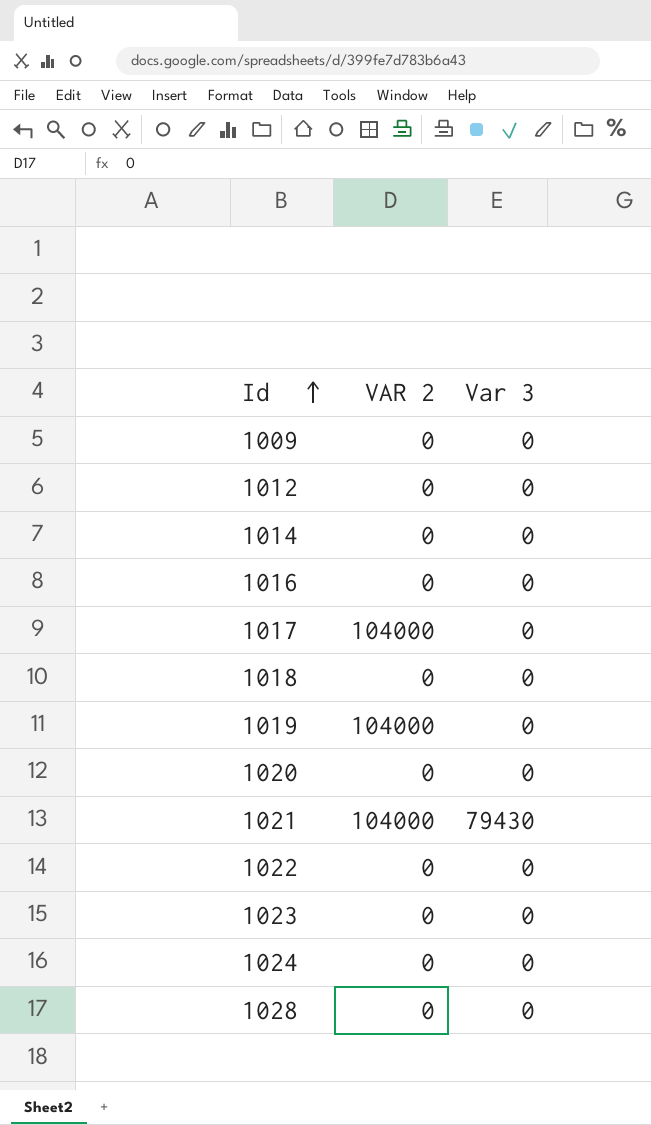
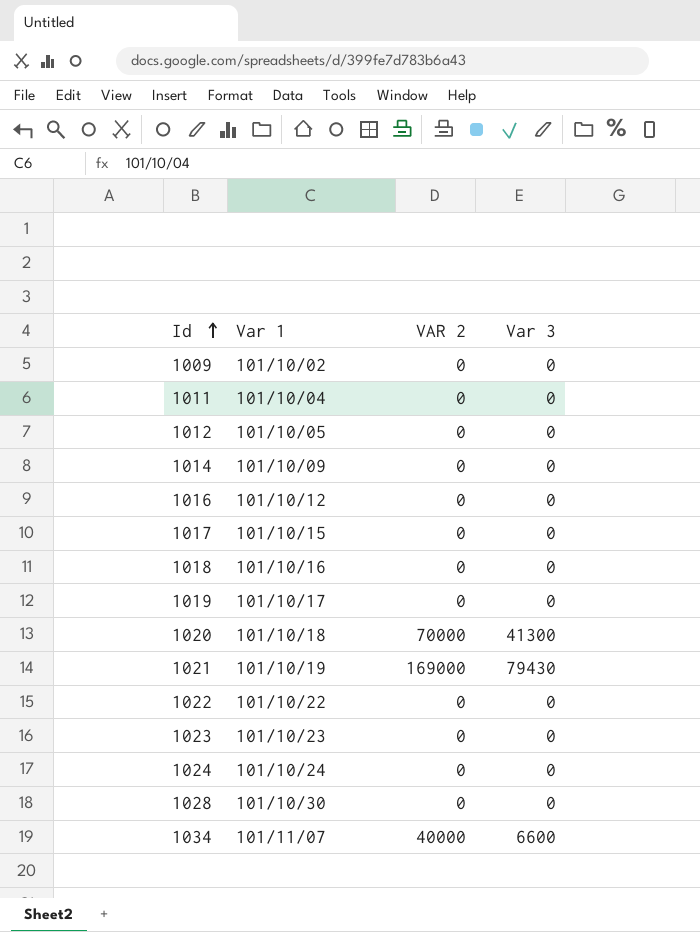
column Var 1 | position: none -> 2
row 1011: none -> 101/10/04 | 0 | 0
1017 | VAR 2: 104000 -> 0
1019 | VAR 2: 104000 -> 0
1020 | VAR 2: 0 -> 70000
1020 | Var 3: 0 -> 41300
1021 | VAR 2: 104000 -> 169000
row 1034: none -> 101/11/07 | 40000 | 6600

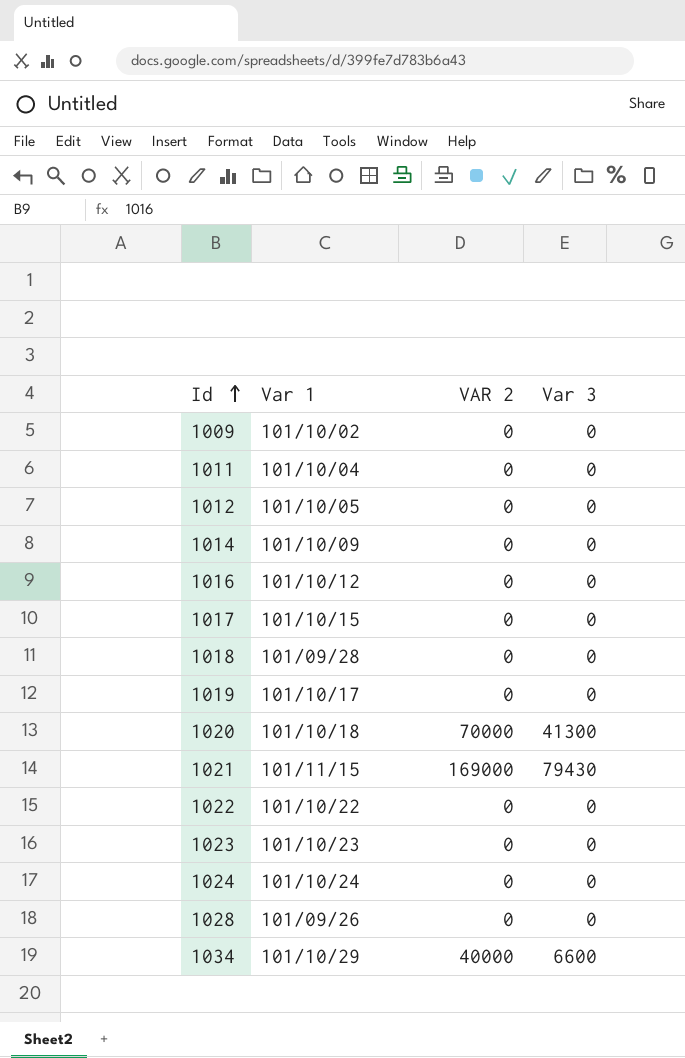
1018 | Var 1: 101/10/16 -> 101/09/28
1021 | Var 1: 101/10/19 -> 101/11/15
1028 | Var 1: 101/10/30 -> 101/09/26
1034 | Var 1: 101/11/07 -> 101/10/29

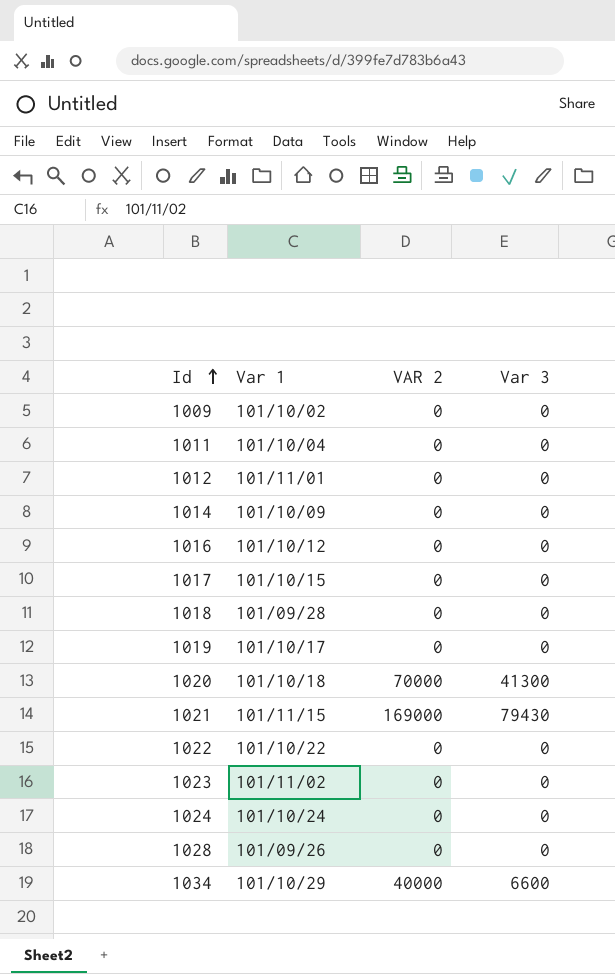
1012 | Var 1: 101/10/05 -> 101/11/01
1023 | Var 1: 101/10/23 -> 101/11/02

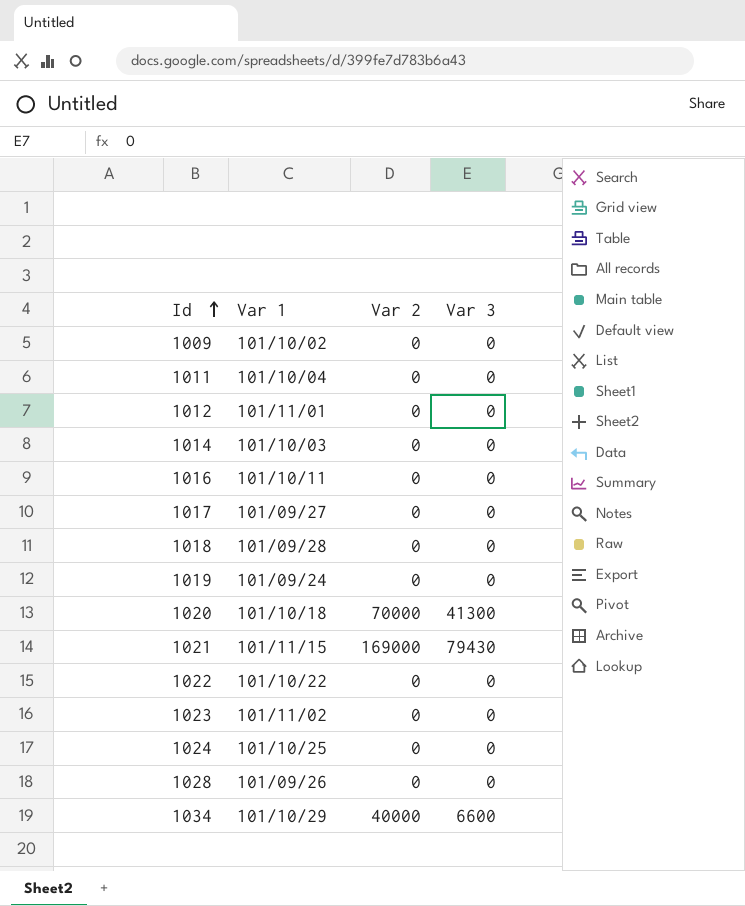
column name: VAR 2 -> Var 2
1014 | Var 1: 101/10/09 -> 101/10/03
1016 | Var 1: 101/10/12 -> 101/10/11
1017 | Var 1: 101/10/15 -> 101/09/27
1019 | Var 1: 101/10/17 -> 101/09/24
1024 | Var 1: 101/10/24 -> 101/10/25

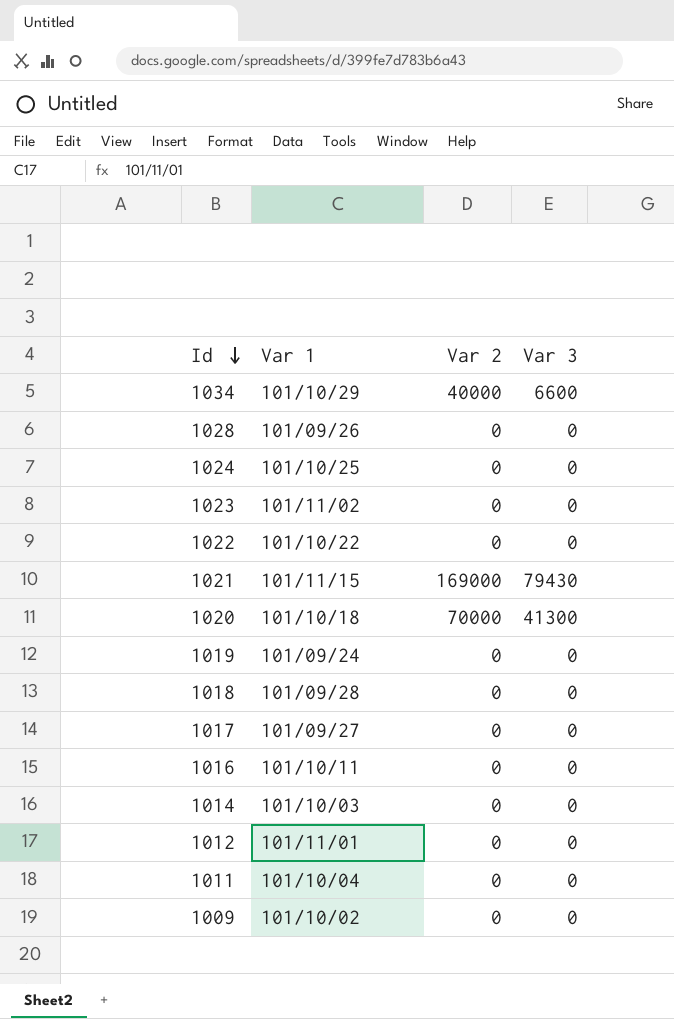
row order: Id ascending -> Id descending

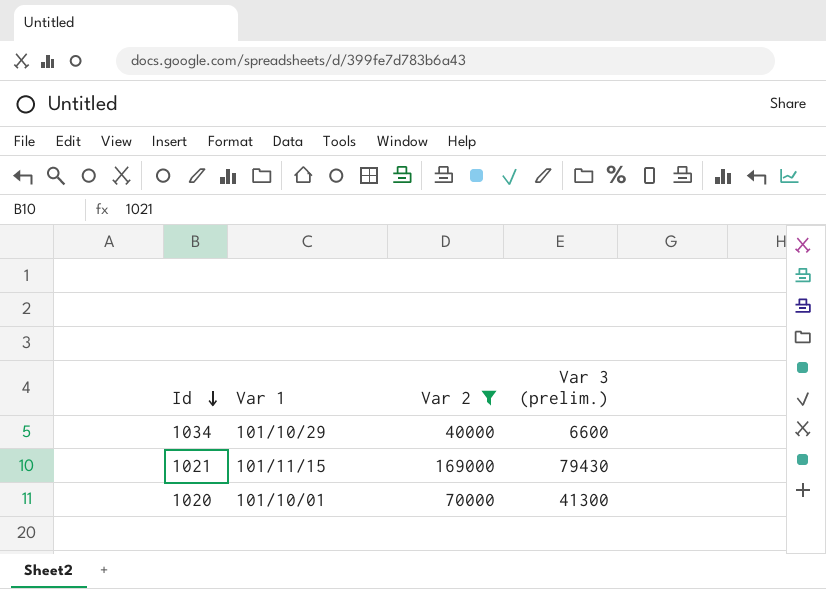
filter: none -> Var 2 != 0
column name: Var 3 -> Var 3 (prelim.)
1020 | Var 1: 101/10/18 -> 101/10/01

